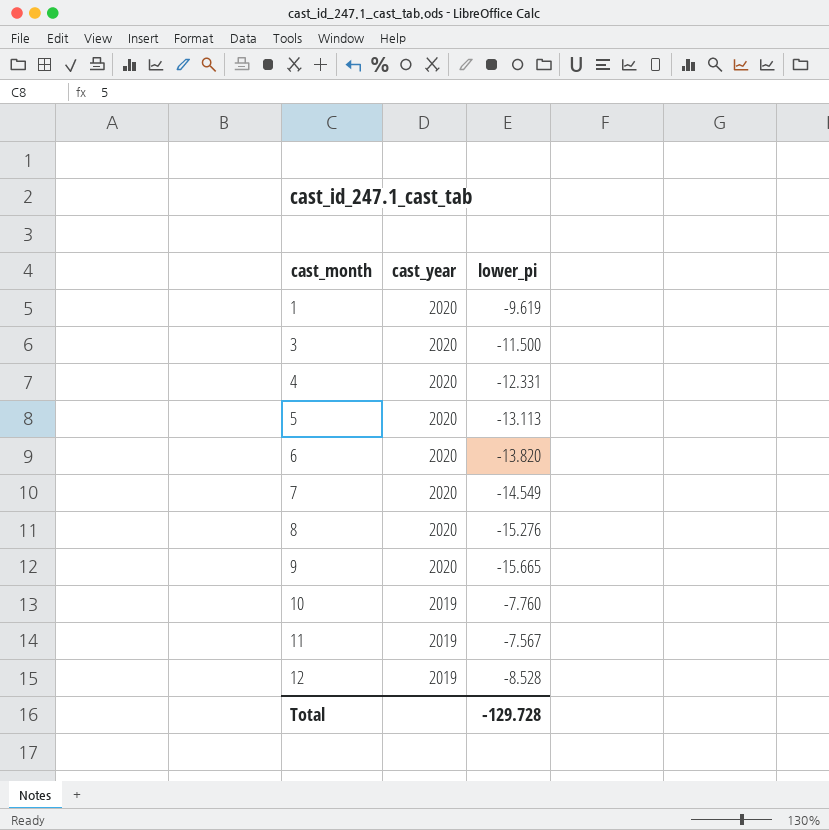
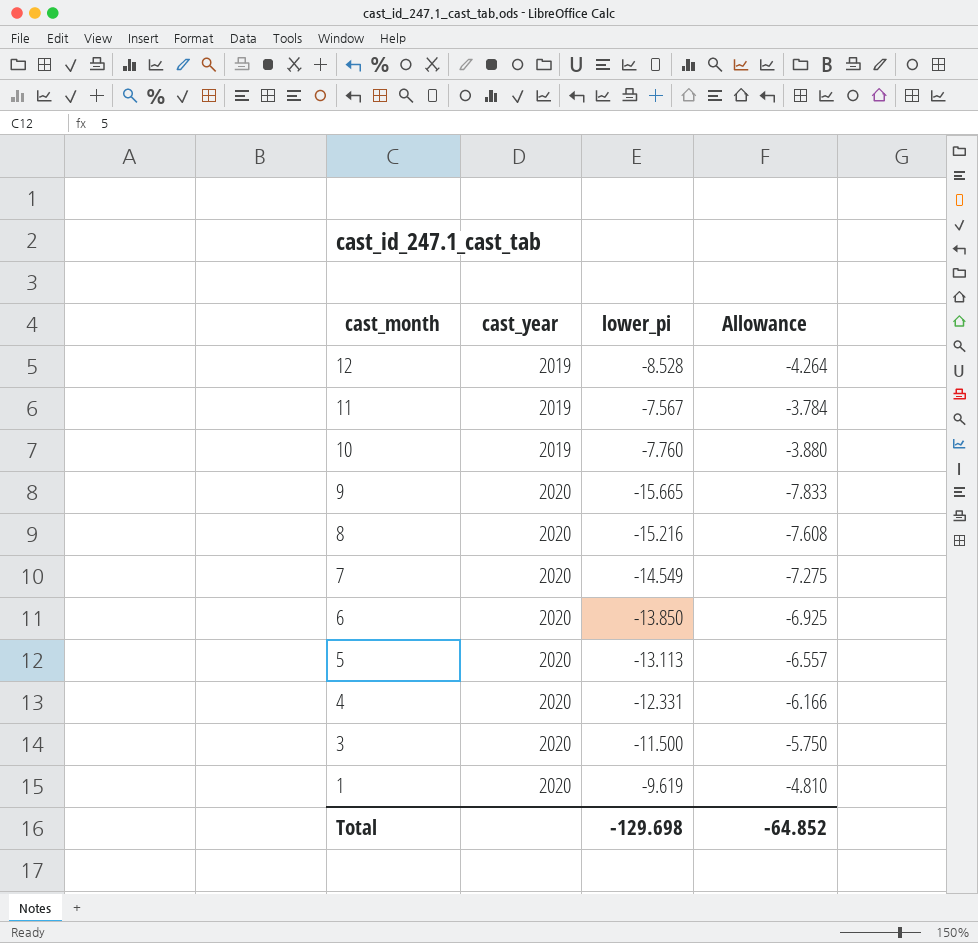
row order: cast_month ascending -> cast_month descending
column Allowance | formula: none -> [lower_pi] * 0.5
8 | lower_pi: -15.276 -> -15.216
6 | lower_pi: -13.820 -> -13.850
Total | lower_pi: -129.728 -> -129.698

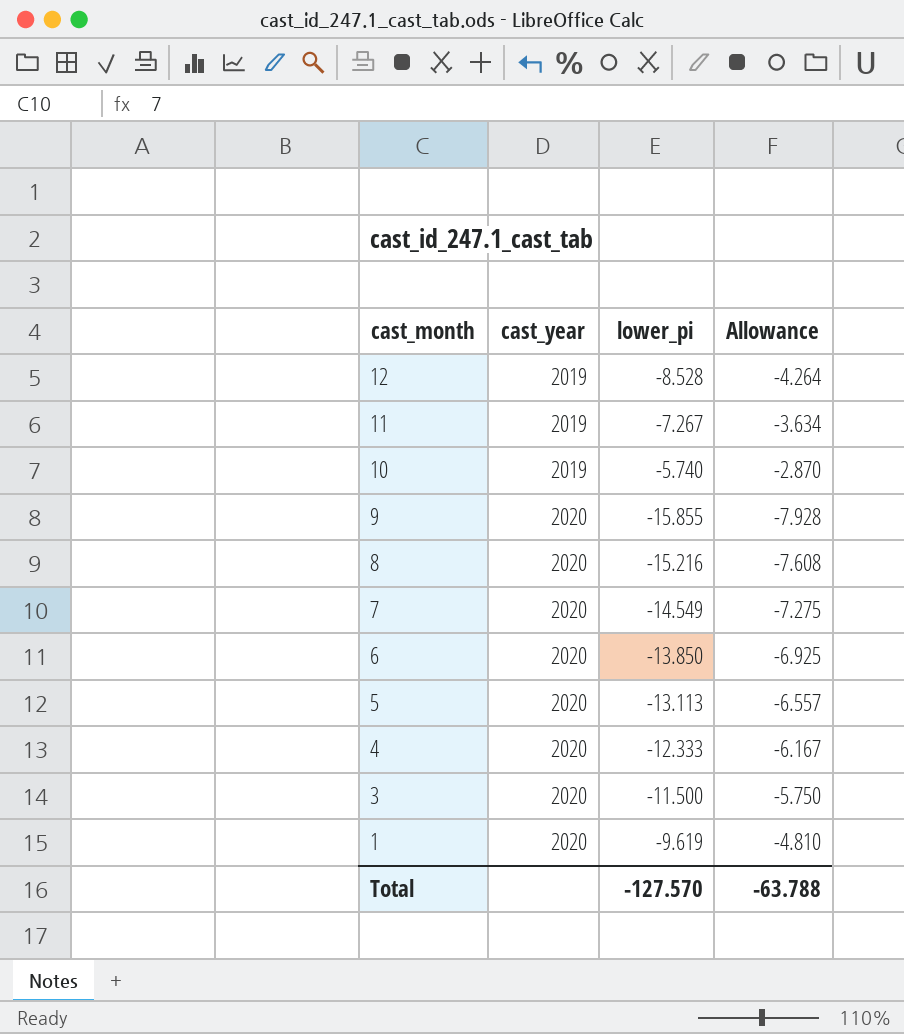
11 | lower_pi: -7.567 -> -7.267
11 | Allowance: -3.784 -> -3.634
10 | lower_pi: -7.760 -> -5.740
10 | Allowance: -3.880 -> -2.870
9 | lower_pi: -15.665 -> -15.855
9 | Allowance: -7.833 -> -7.928
4 | lower_pi: -12.331 -> -12.333
4 | Allowance: -6.166 -> -6.167
Total | lower_pi: -129.698 -> -127.570
Total | Allowance: -64.852 -> -63.788

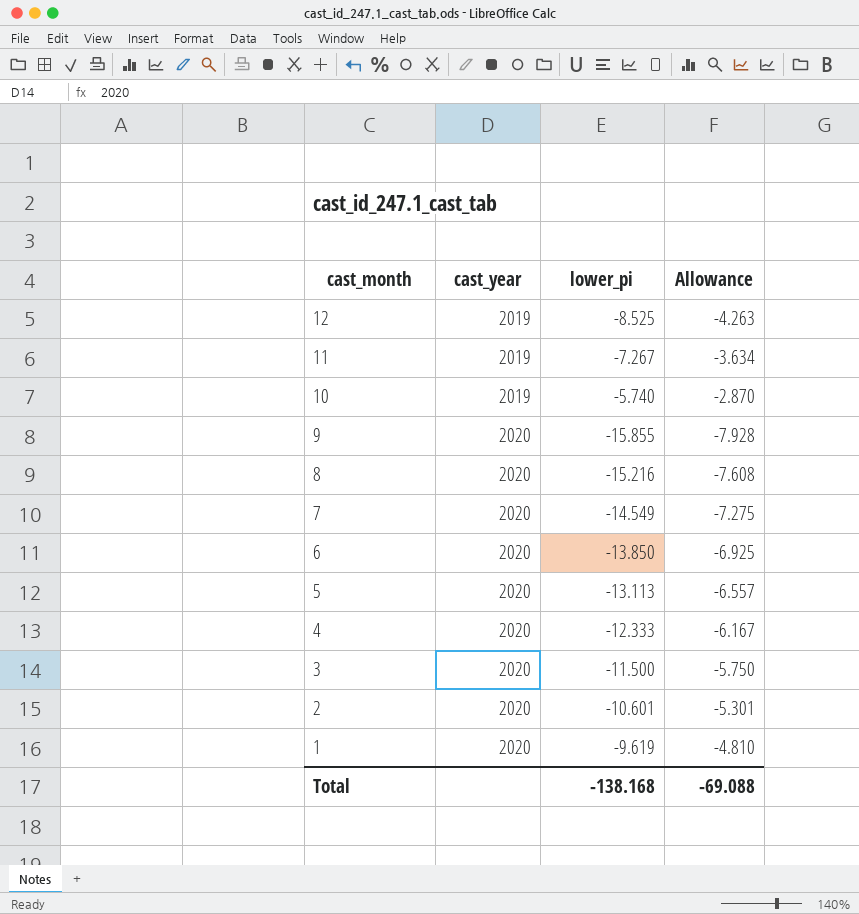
12 | lower_pi: -8.528 -> -8.525
12 | Allowance: -4.264 -> -4.263
row 2: none -> 2020 | -10.601 | -5.301
Total | lower_pi: -127.570 -> -138.168
Total | Allowance: -63.788 -> -69.088

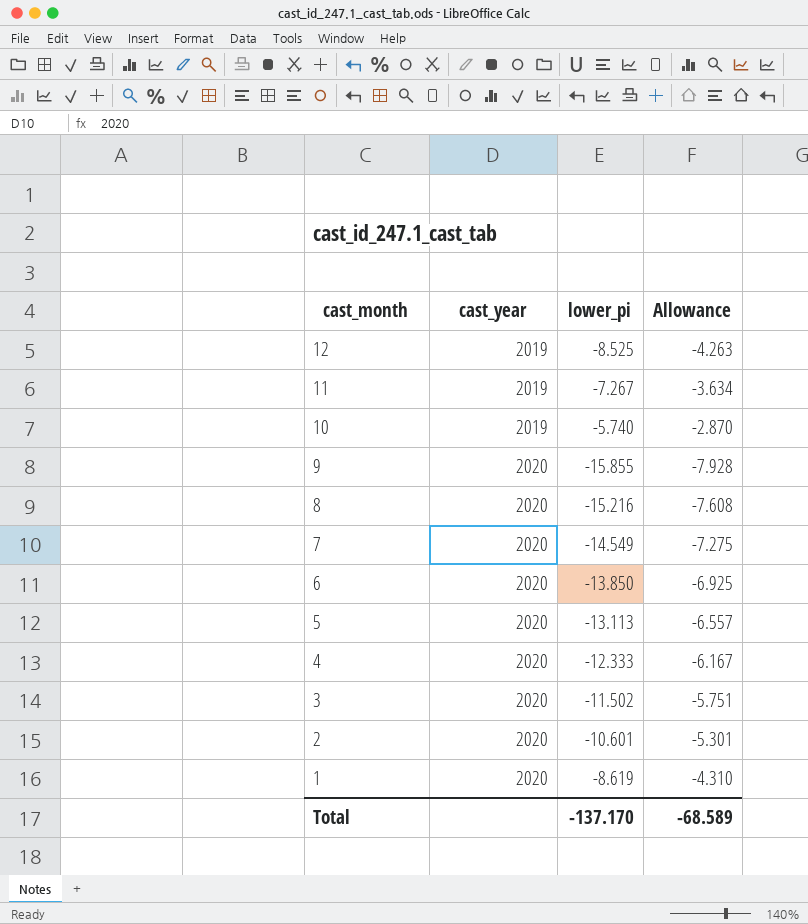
3 | lower_pi: -11.500 -> -11.502
3 | Allowance: -5.750 -> -5.751
1 | lower_pi: -9.619 -> -8.619
1 | Allowance: -4.810 -> -4.310
Total | lower_pi: -138.168 -> -137.170
Total | Allowance: -69.088 -> -68.589

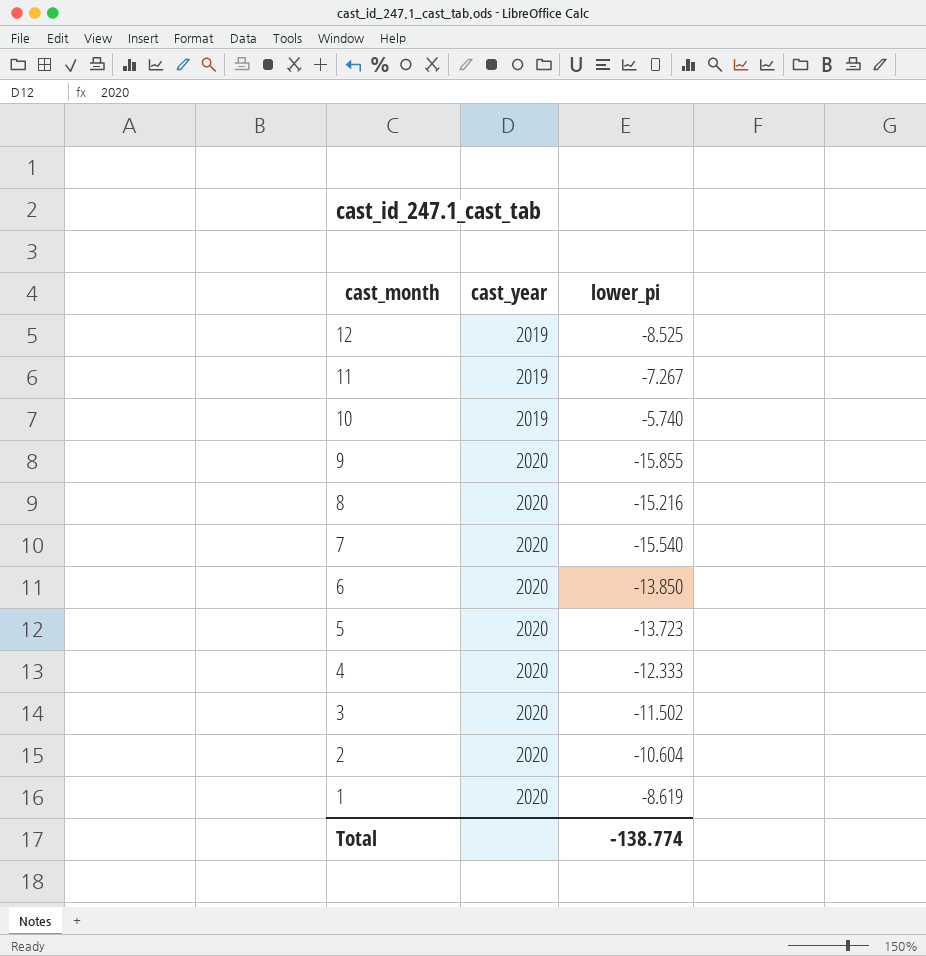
column Allowance | formula: [lower_pi] * 0.5 -> none
7 | lower_pi: -14.549 -> -15.540
5 | lower_pi: -13.113 -> -13.723
2 | lower_pi: -10.601 -> -10.604
Total | lower_pi: -137.170 -> -138.774

